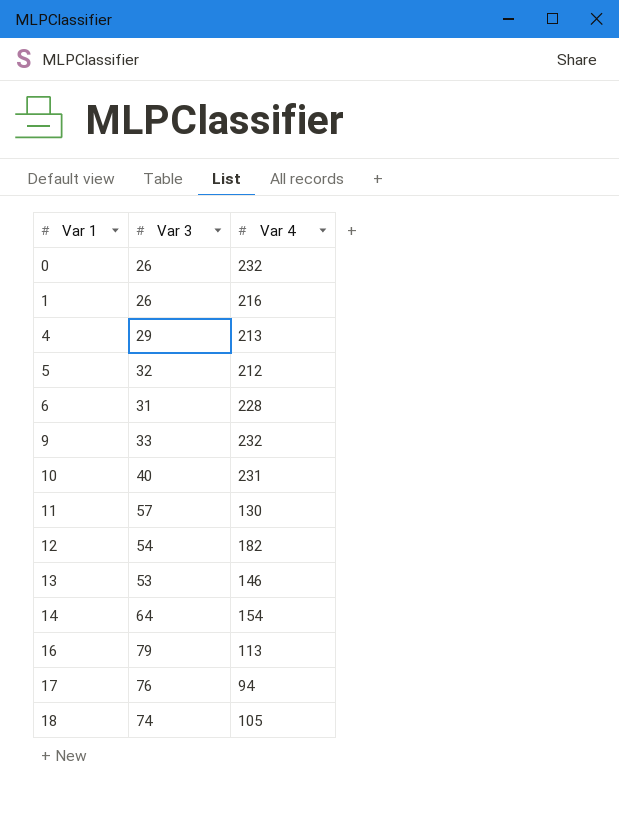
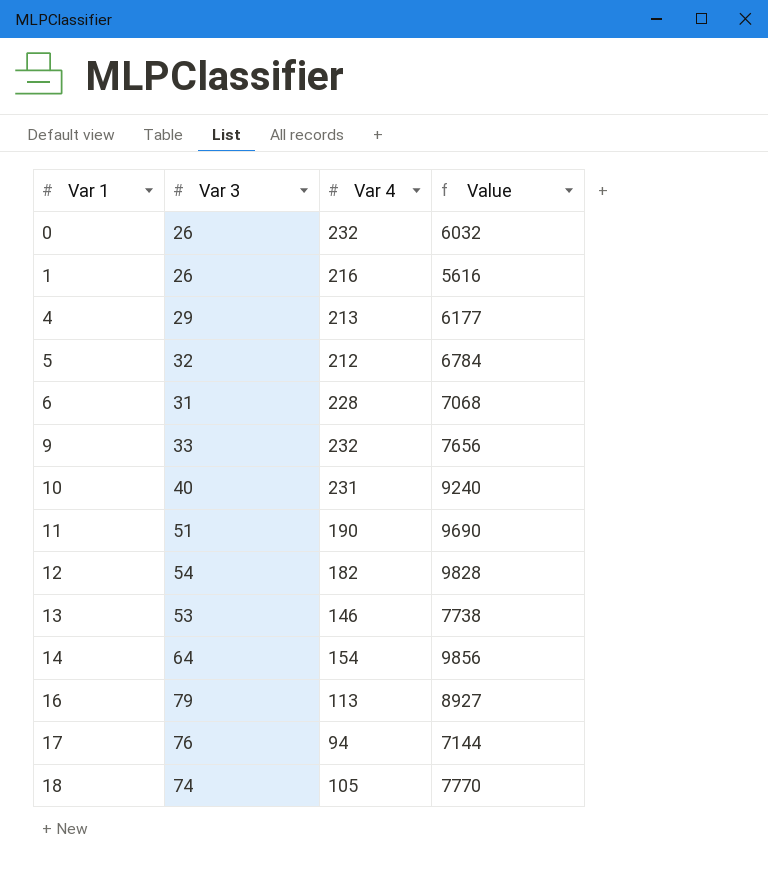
column Value | formula: none -> [Var 3] * [Var 4]
11 | Var 3: 57 -> 51
11 | Var 4: 130 -> 190

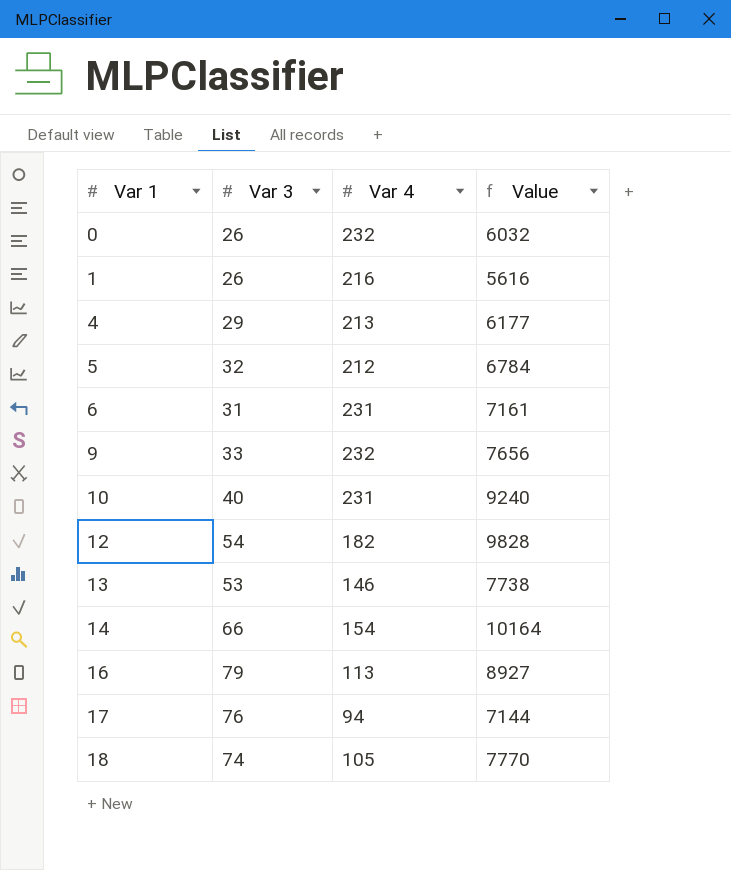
row 11: 51 | 190 | 9690 -> none
6 | Var 4: 228 -> 231
6 | Value: 7068 -> 7161
14 | Var 3: 64 -> 66
14 | Value: 9856 -> 10164

